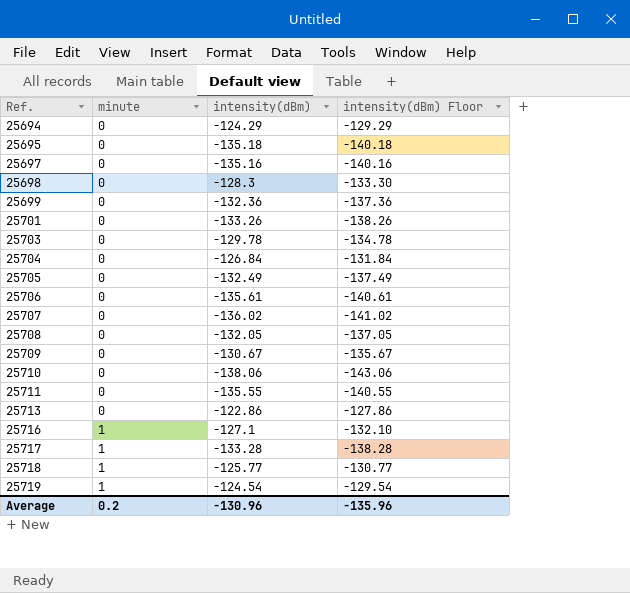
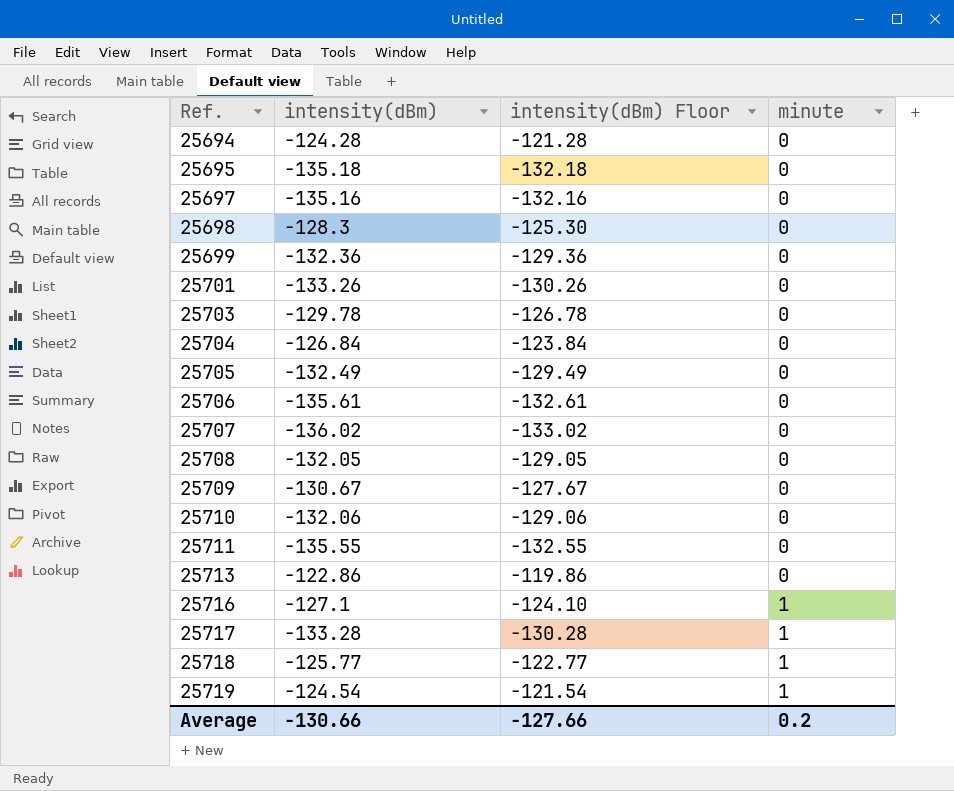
column intensity(dBm) Floor | formula: [intensity(dBm)] - 5 -> [intensity(dBm)] + 3
column minute | position: 2 -> 4
25694 | intensity(dBm): -124.29 -> -124.28
25710 | intensity(dBm): -138.06 -> -132.06
Average | intensity(dBm): -130.96 -> -130.66
Average | intensity(dBm) Floor: -135.96 -> -127.66

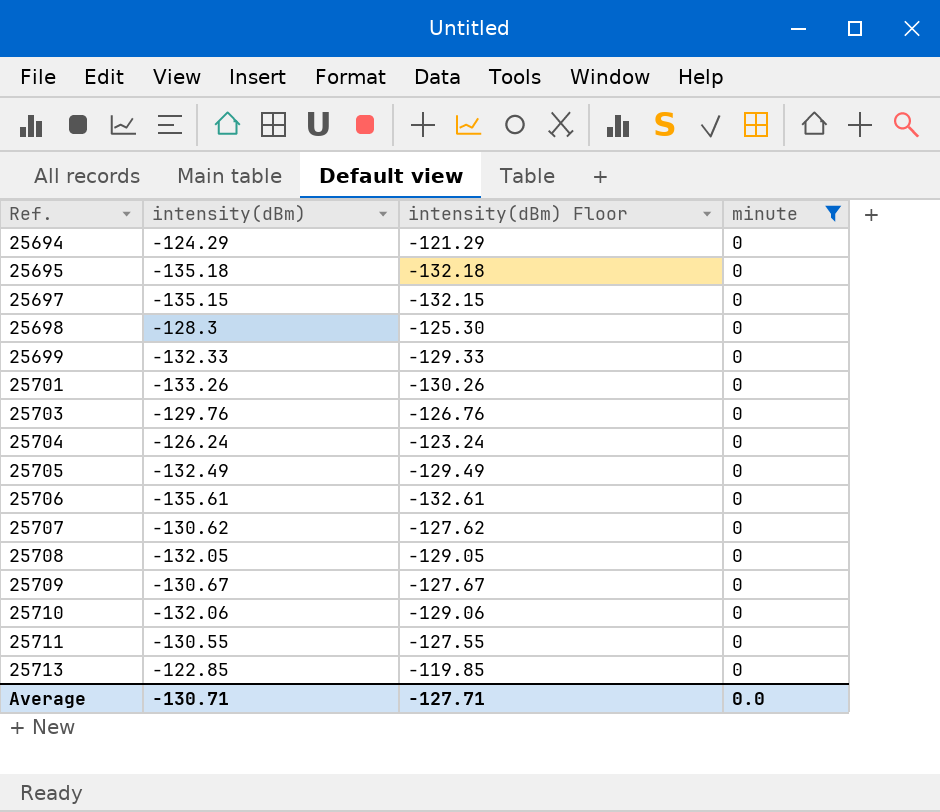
filter: none -> minute = 0
25694 | intensity(dBm): -124.28 -> -124.29
25694 | intensity(dBm) Floor: -121.28 -> -121.29
25697 | intensity(dBm): -135.16 -> -135.15
25697 | intensity(dBm) Floor: -132.16 -> -132.15
25699 | intensity(dBm): -132.36 -> -132.33
25699 | intensity(dBm) Floor: -129.36 -> -129.33
25703 | intensity(dBm): -129.78 -> -129.76
25703 | intensity(dBm) Floor: -126.78 -> -126.76
25704 | intensity(dBm): -126.84 -> -126.24
25704 | intensity(dBm) Floor: -123.84 -> -123.24
25707 | intensity(dBm): -136.02 -> -130.62
25707 | intensity(dBm) Floor: -133.02 -> -127.62
25711 | intensity(dBm): -135.55 -> -130.55
25711 | intensity(dBm) Floor: -132.55 -> -127.55
25713 | intensity(dBm): -122.86 -> -122.85
25713 | intensity(dBm) Floor: -119.86 -> -119.85
Average | intensity(dBm): -130.66 -> -130.71
Average | intensity(dBm) Floor: -127.66 -> -127.71
Average | minute: 0.2 -> 0.0

